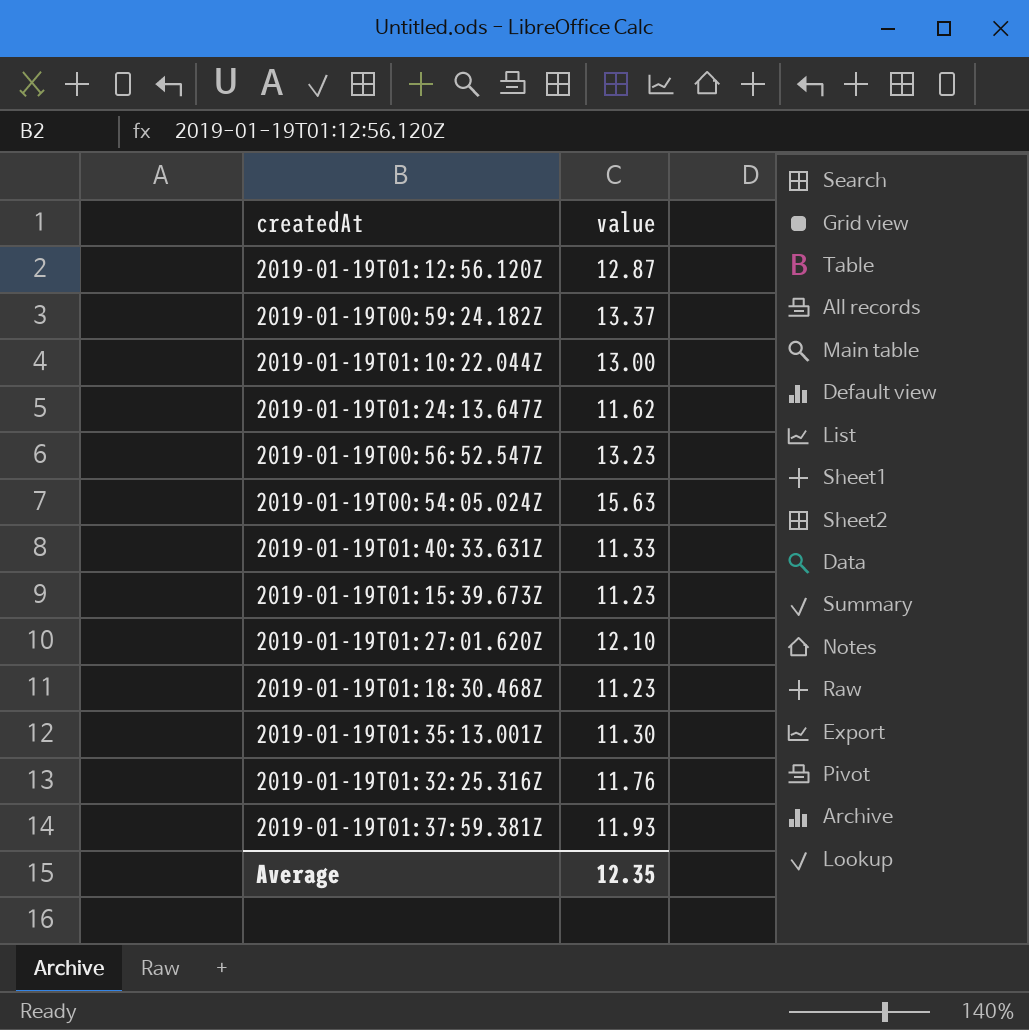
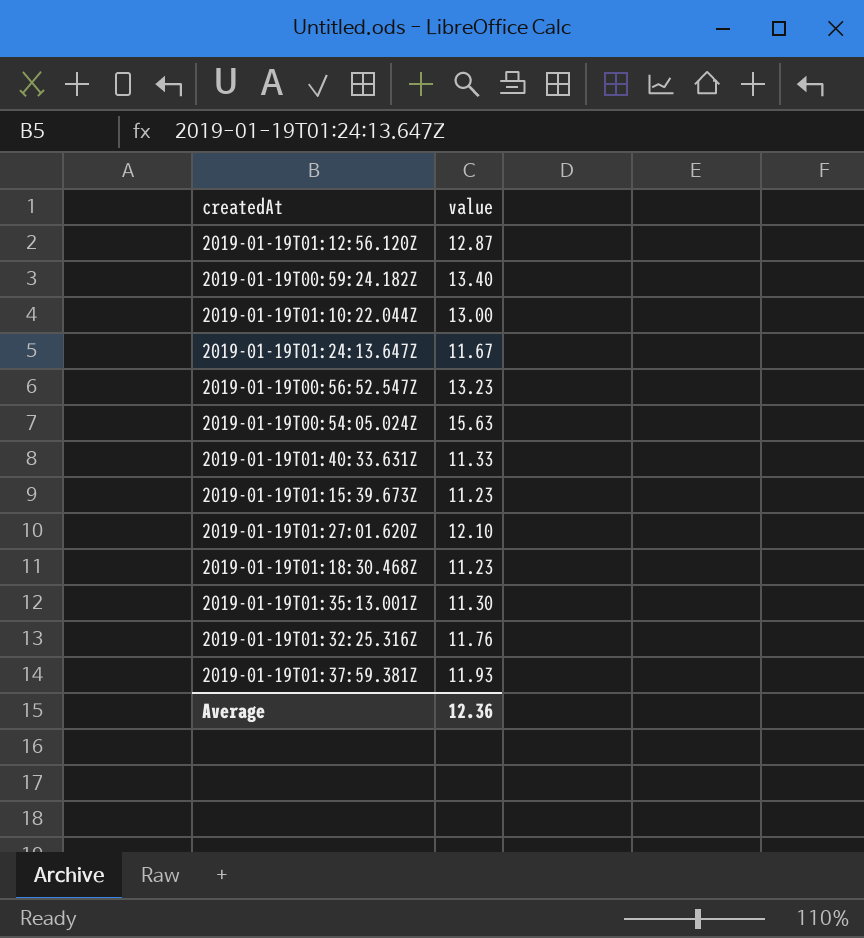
2019-01-19T00:59:24.182Z | value: 13.37 -> 13.40
2019-01-19T01:24:13.647Z | value: 11.62 -> 11.67
Average | value: 12.35 -> 12.36

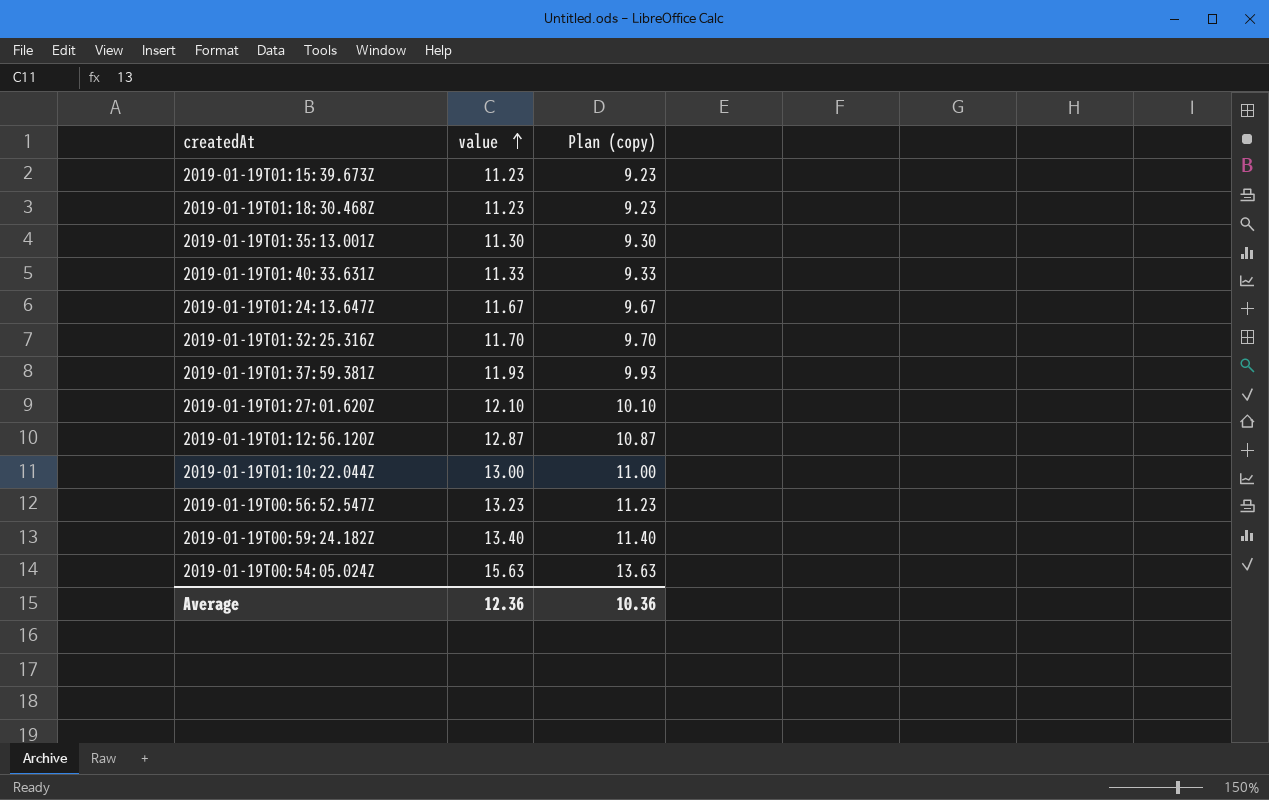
row order: none -> value ascending
column Plan (copy) | formula: none -> [value] - 2
2019-01-19T01:32:25.316Z | value: 11.76 -> 11.70

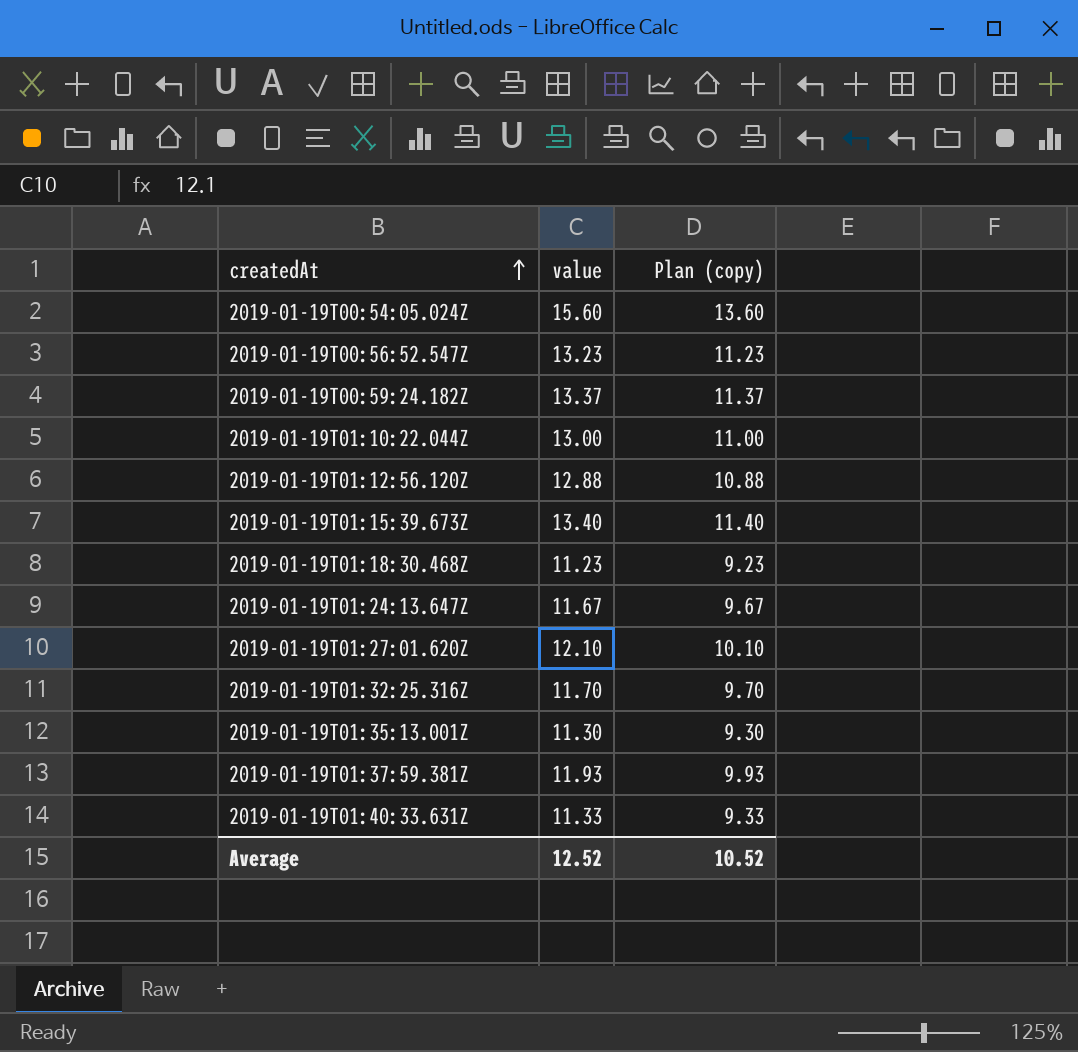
row order: value ascending -> createdAt ascending
2019-01-19T00:54:05.024Z | value: 15.63 -> 15.60
2019-01-19T00:54:05.024Z | Plan (copy): 13.63 -> 13.60
2019-01-19T00:59:24.182Z | value: 13.40 -> 13.37
2019-01-19T00:59:24.182Z | Plan (copy): 11.40 -> 11.37
2019-01-19T01:12:56.120Z | value: 12.87 -> 12.88
2019-01-19T01:12:56.120Z | Plan (copy): 10.87 -> 10.88
2019-01-19T01:15:39.673Z | value: 11.23 -> 13.40
2019-01-19T01:15:39.673Z | Plan (copy): 9.23 -> 11.40
Average | value: 12.36 -> 12.52
Average | Plan (copy): 10.36 -> 10.52

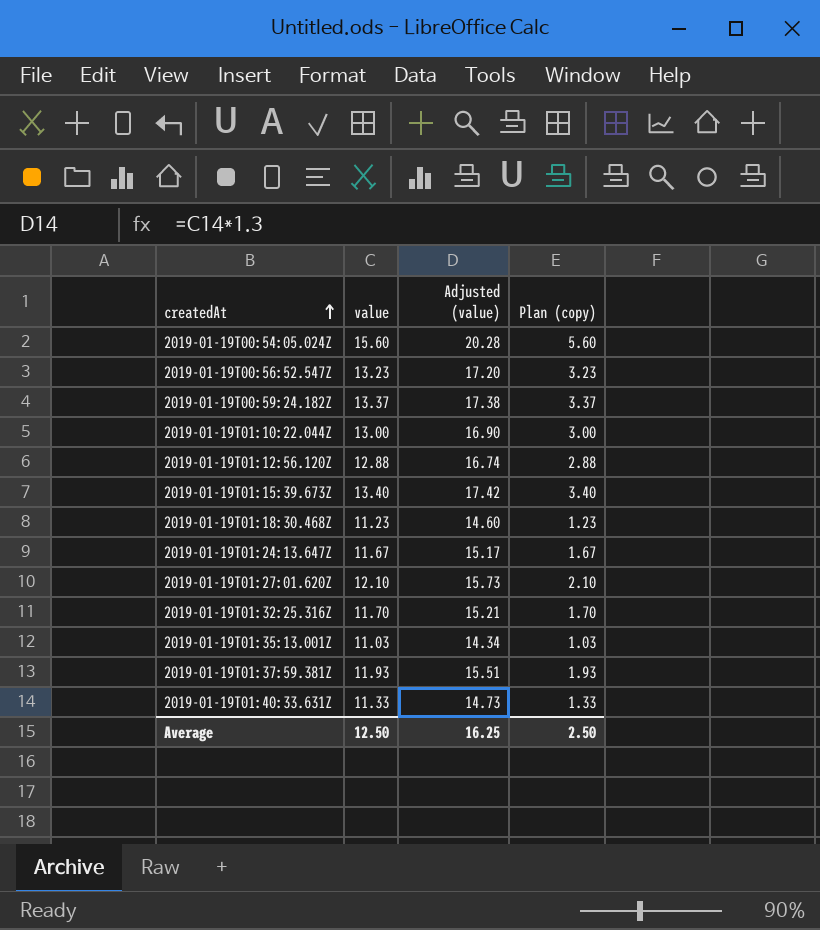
column Adjusted (value) | formula: none -> [value] * 1.3
column Plan (copy) | formula: [value] - 2 -> [value] - 10
2019-01-19T01:35:13.001Z | value: 11.30 -> 11.03
Average | value: 12.52 -> 12.50
Average | Plan (copy): 10.52 -> 2.50

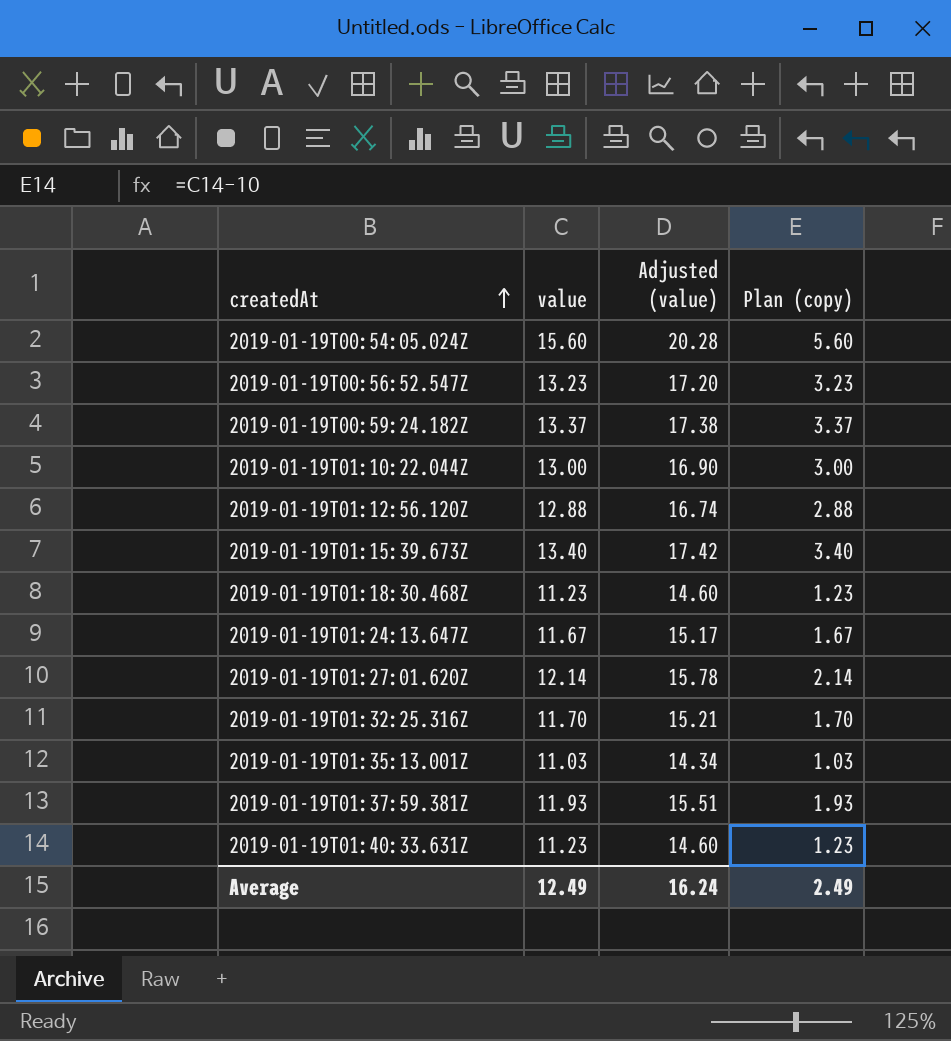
2019-01-19T01:27:01.620Z | value: 12.10 -> 12.14
2019-01-19T01:27:01.620Z | Adjusted (value): 15.73 -> 15.78
2019-01-19T01:27:01.620Z | Plan (copy): 2.10 -> 2.14
2019-01-19T01:40:33.631Z | value: 11.33 -> 11.23
2019-01-19T01:40:33.631Z | Adjusted (value): 14.73 -> 14.60
2019-01-19T01:40:33.631Z | Plan (copy): 1.33 -> 1.23
Average | value: 12.50 -> 12.49
Average | Adjusted (value): 16.25 -> 16.24
Average | Plan (copy): 2.50 -> 2.49

